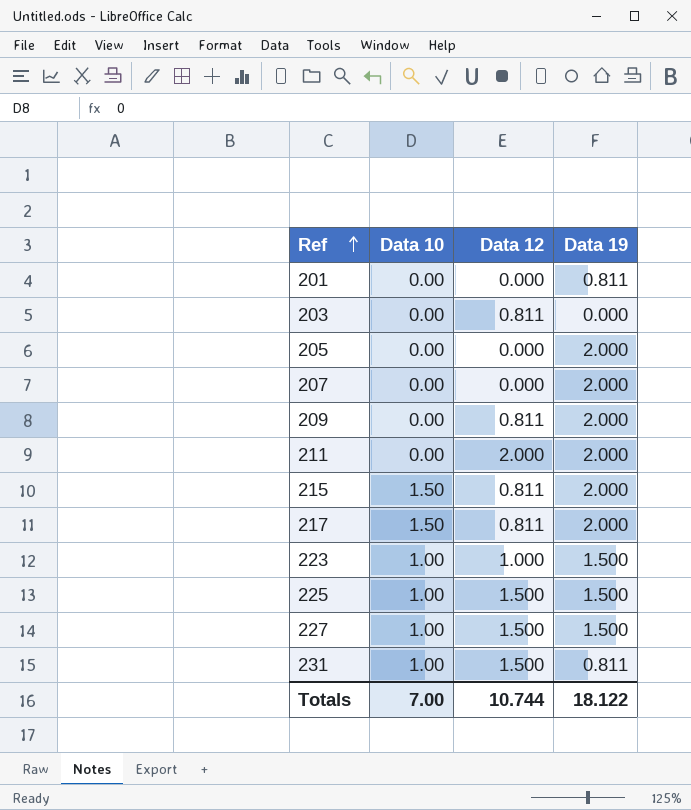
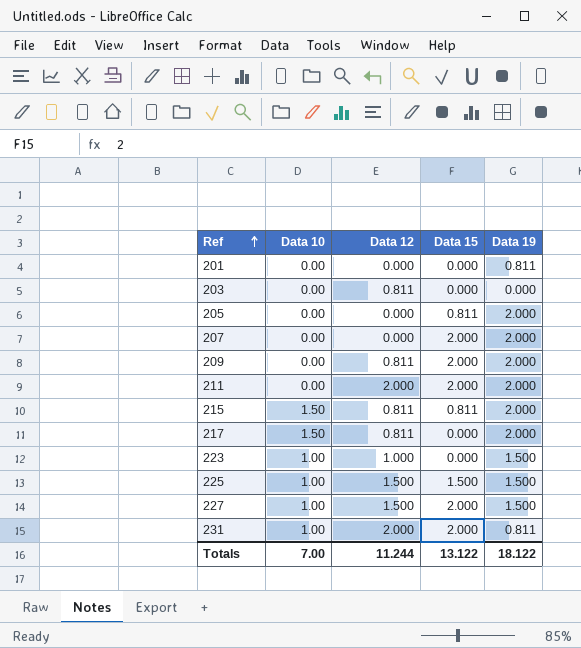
column Data 15 | position: none -> 4
231 | Data 12: 1.500 -> 2.000
Totals | Data 12: 10.744 -> 11.244

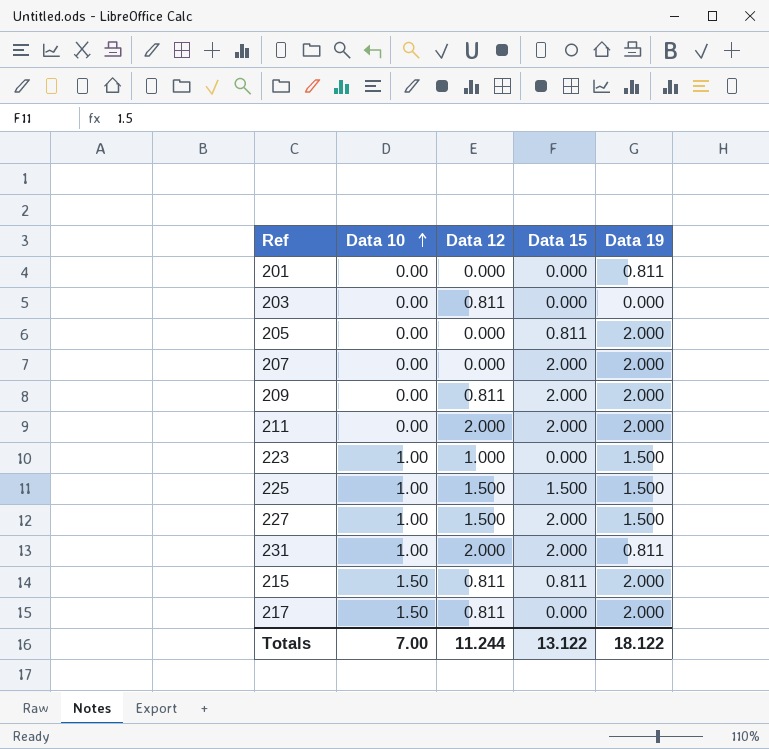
row order: Ref ascending -> Data 10 ascending

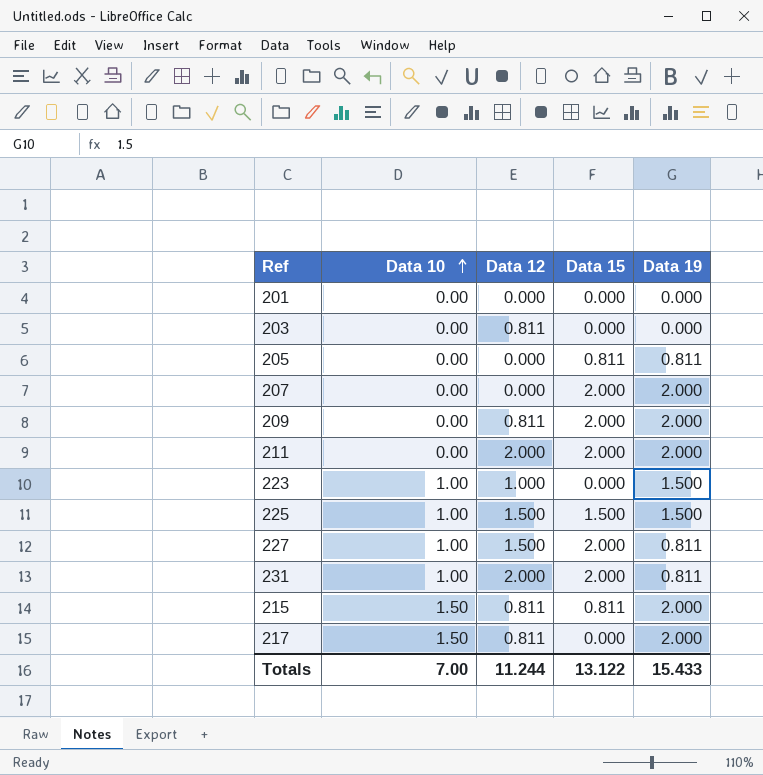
201 | Data 19: 0.811 -> 0.000
205 | Data 19: 2.000 -> 0.811
227 | Data 19: 1.500 -> 0.811
Totals | Data 19: 18.122 -> 15.433

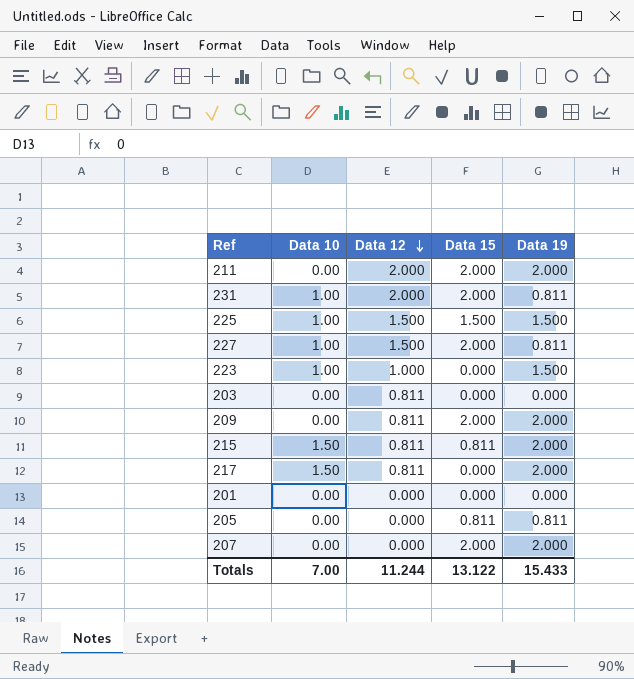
row order: Data 10 ascending -> Data 12 descending

